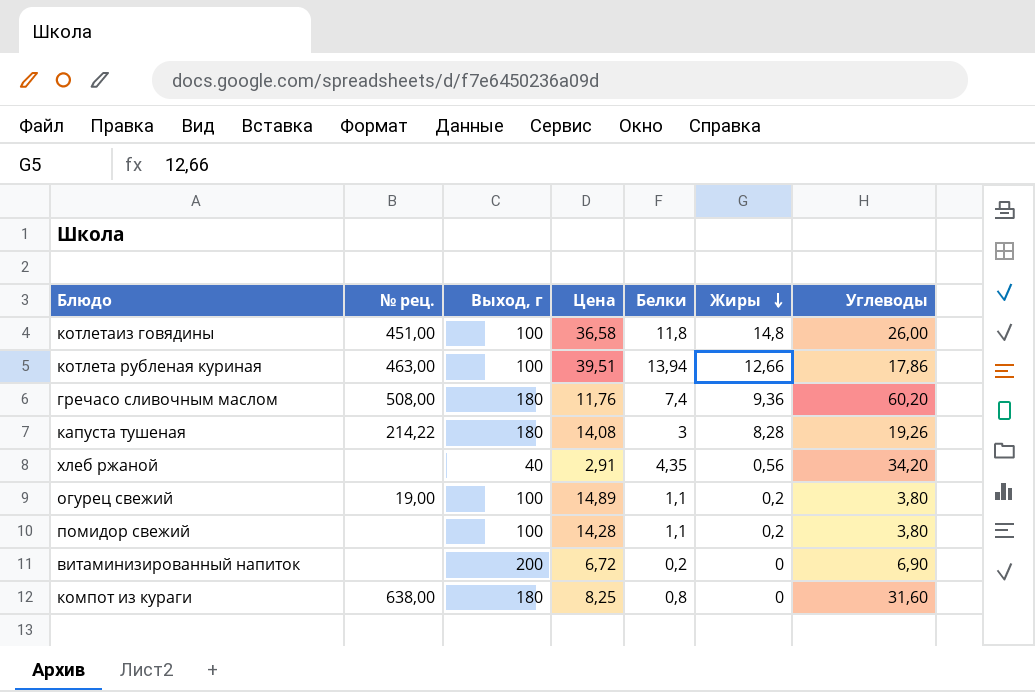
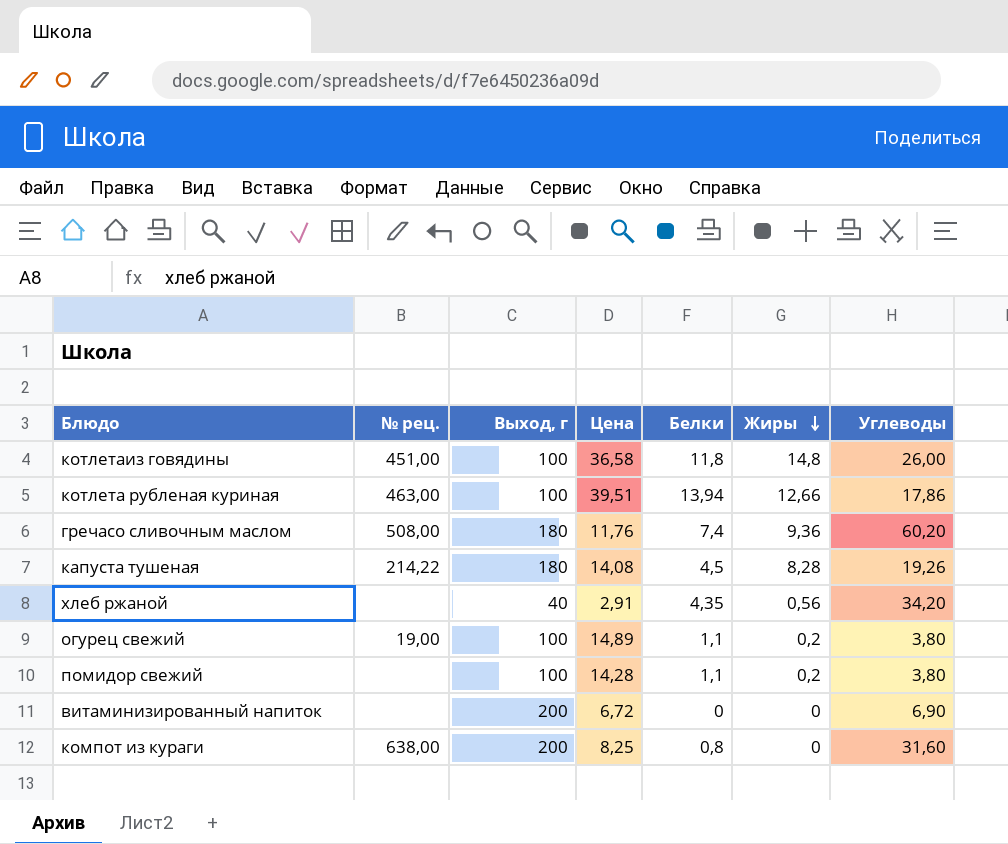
капуста тушеная | Белки: 3 -> 4,5
витаминизированный напиток | Белки: 0,2 -> 0
компот из кураги | Выход, г: 180 -> 200

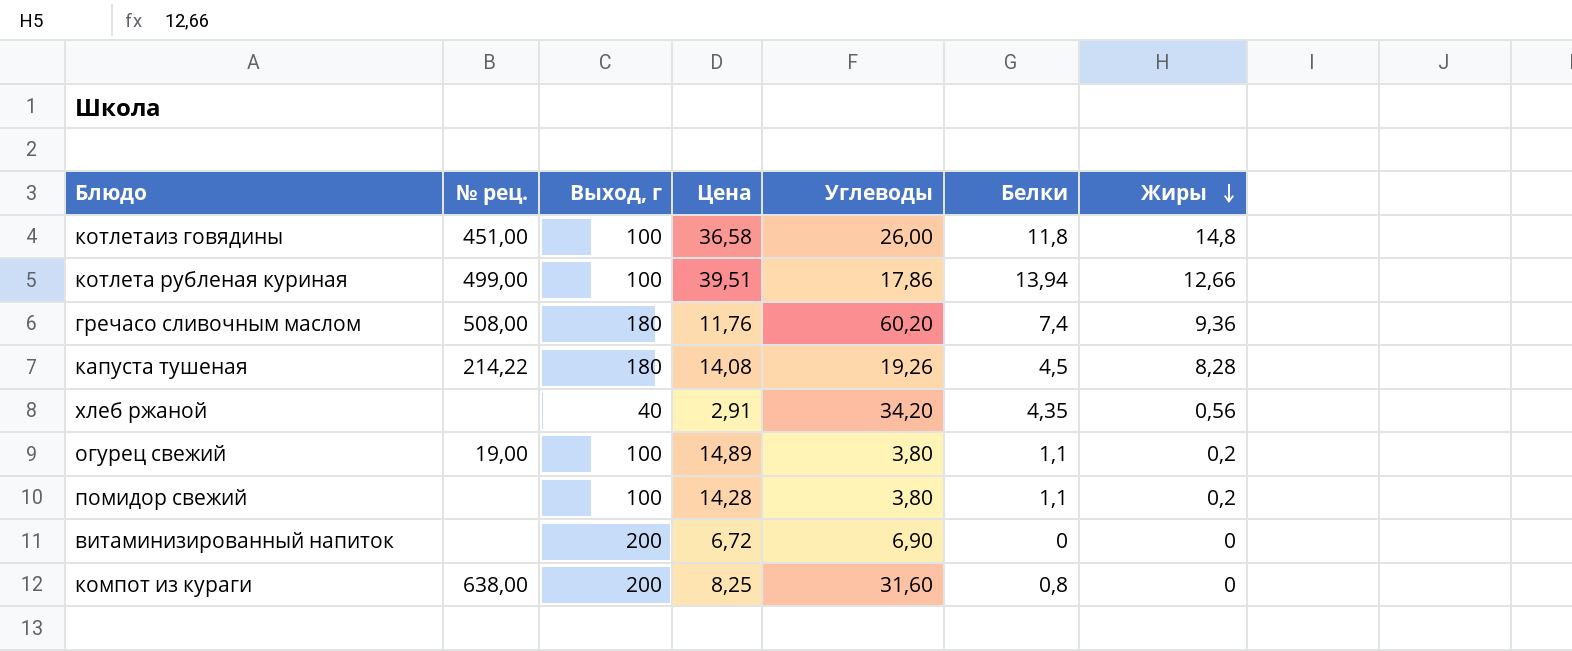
column Углеводы | position: 7 -> 5
котлета рубленая куриная | № рец.: 463,00 -> 499,00

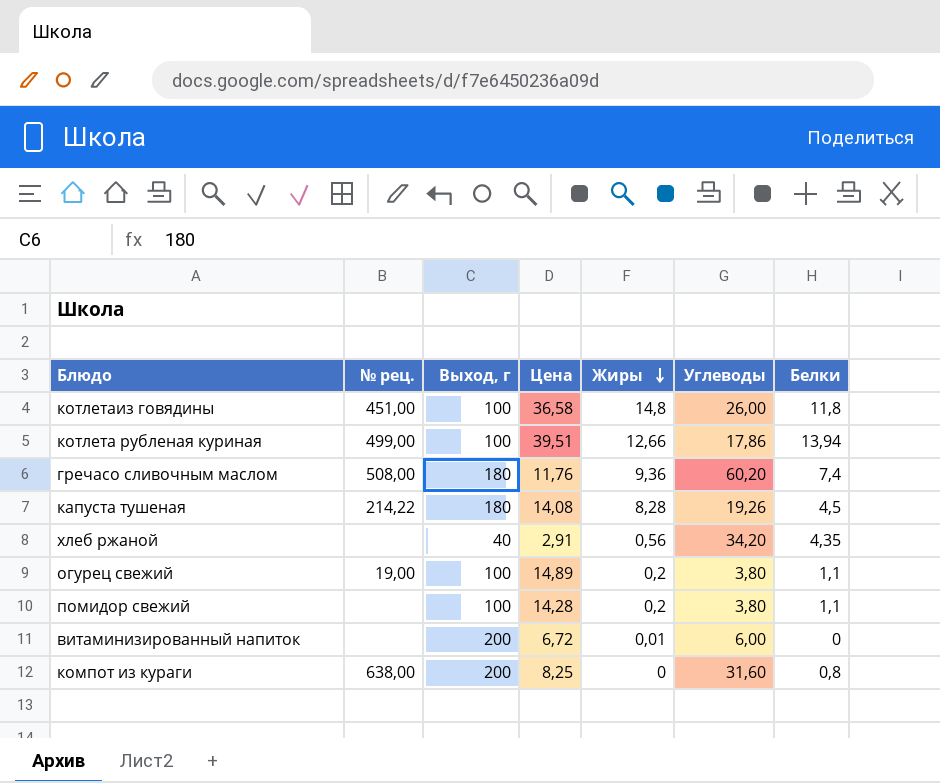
column Жиры | position: 7 -> 5
витаминизированный напиток | Жиры: 0 -> 0,01
витаминизированный напиток | Углеводы: 6,90 -> 6,00

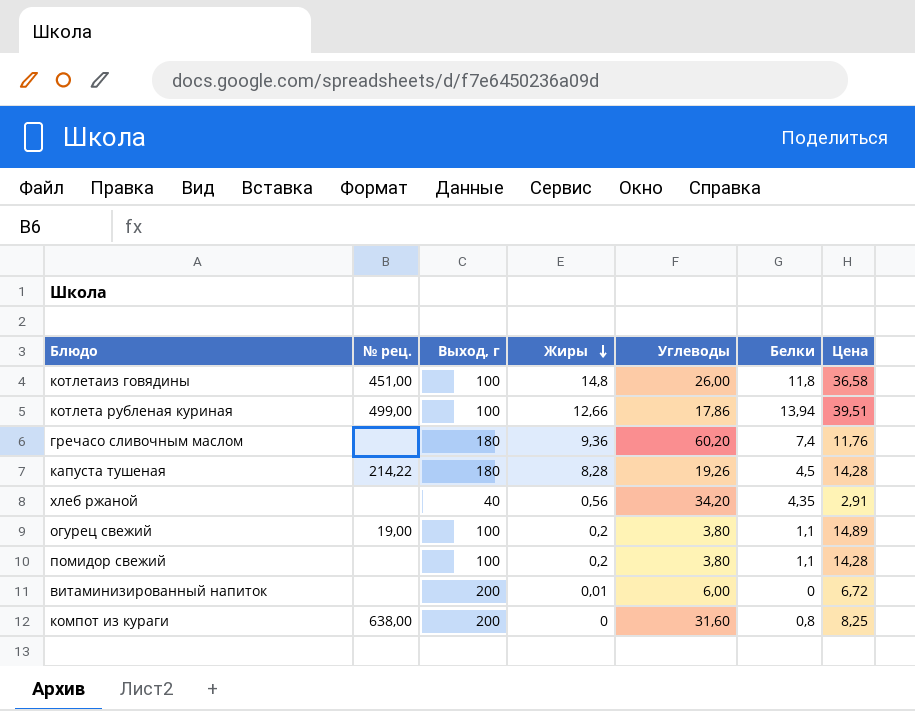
column Цена | position: 4 -> 7
гречасо сливочным маслом | № рец.: 508,00 -> none
капуста тушеная | Цена: 14,08 -> 14,28

